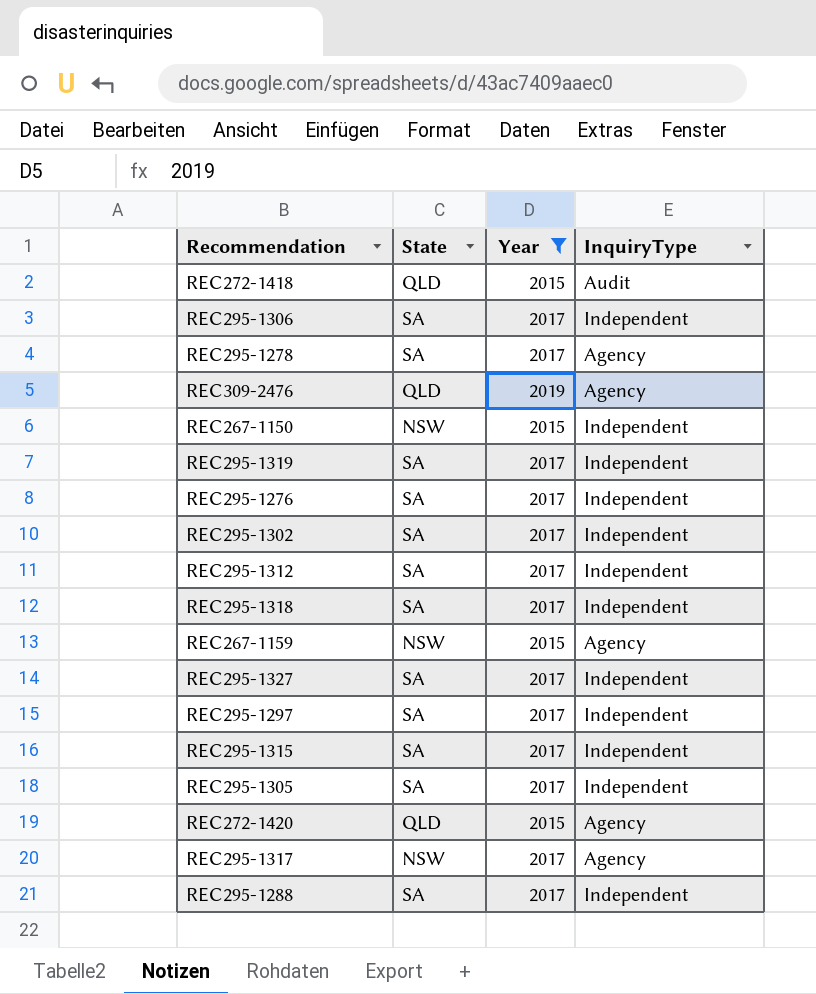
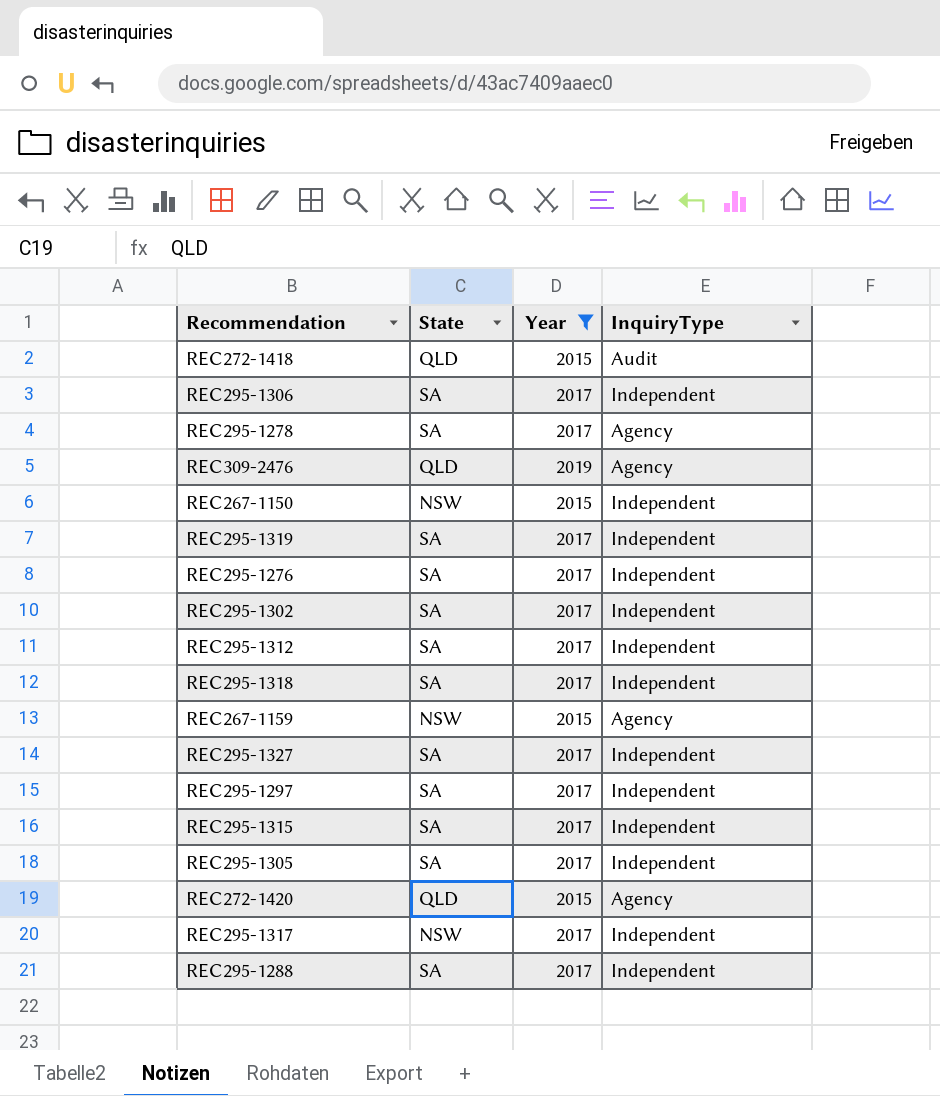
REC295-1317 | InquiryType: Agency -> Independent

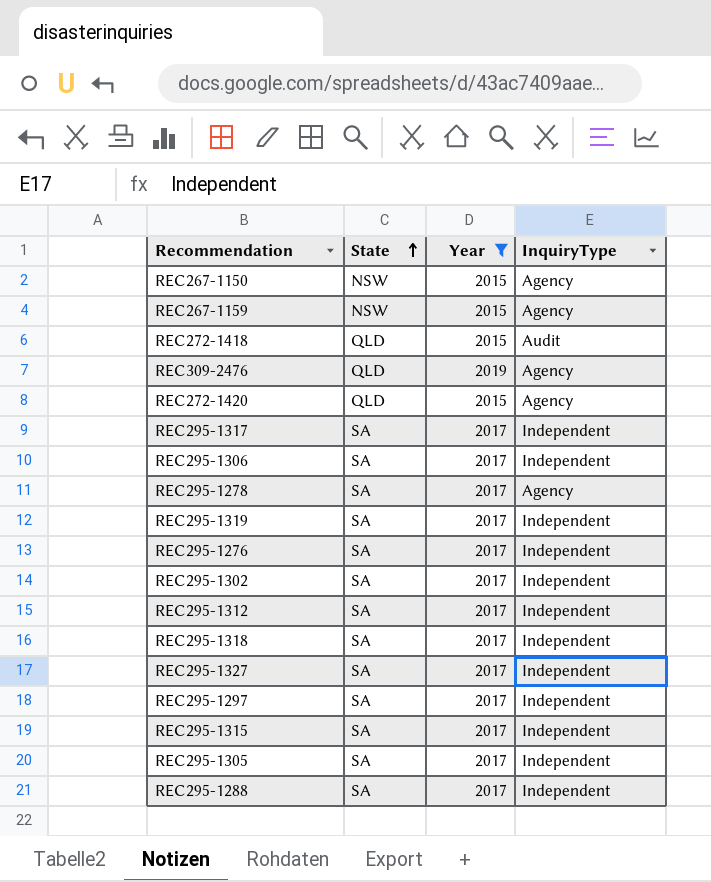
row order: none -> State ascending
REC267-1150 | InquiryType: Independent -> Agency
REC295-1317 | State: NSW -> SA

